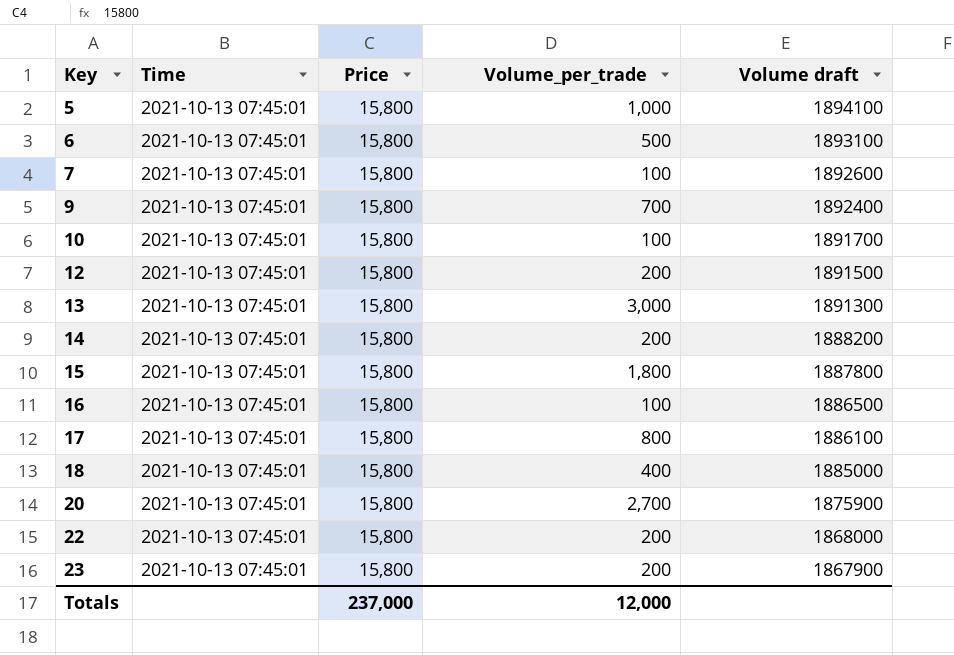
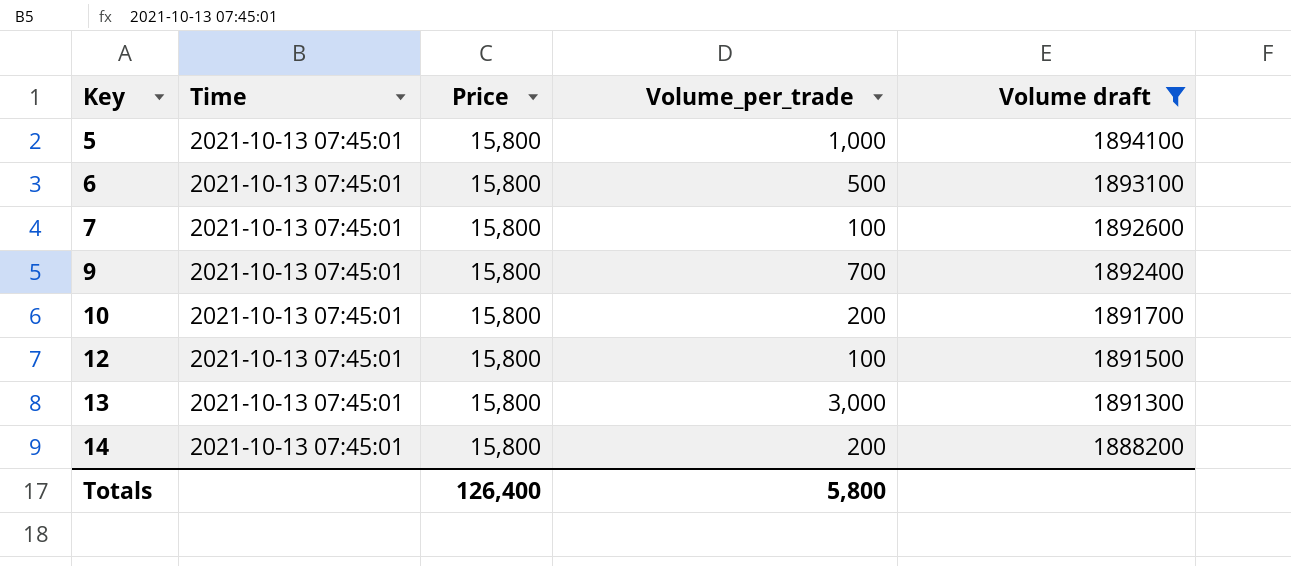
filter: none -> Volume draft >= 1888200
10 | Volume_per_trade: 100 -> 200
12 | Volume_per_trade: 200 -> 100
Totals | Price: 237,000 -> 126,400
Totals | Volume_per_trade: 12,000 -> 5,800

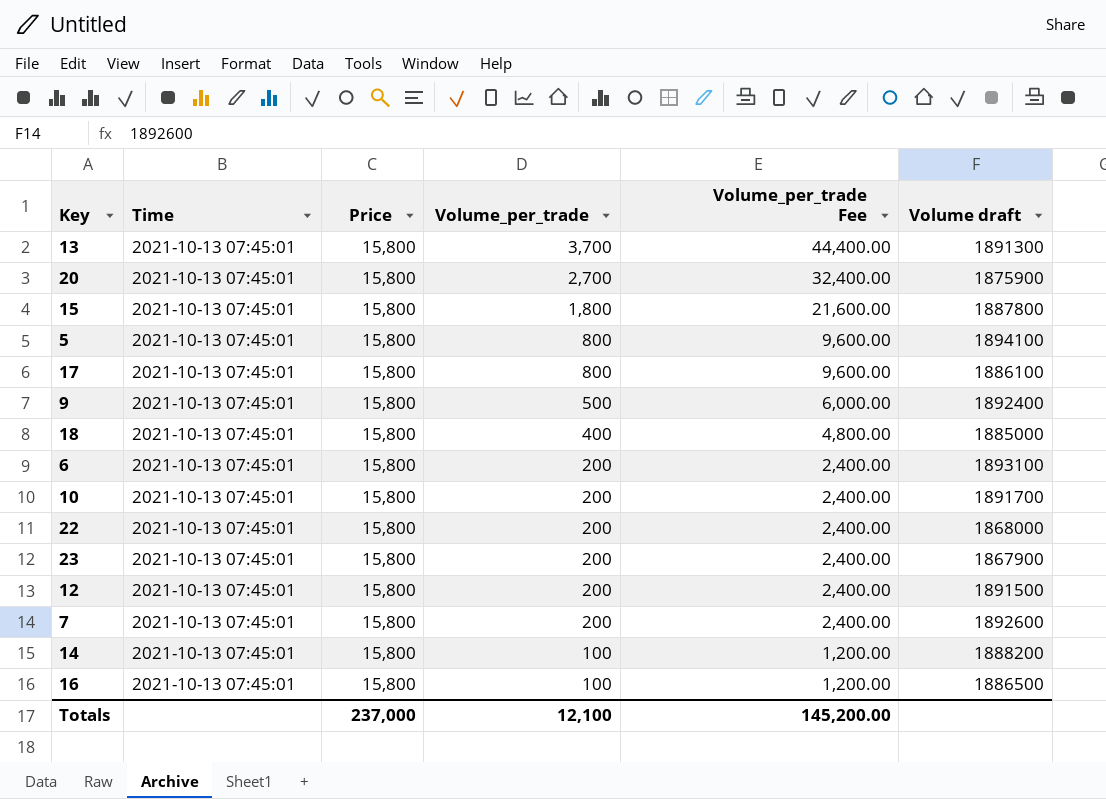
filter: Volume draft >= 1888200 -> none
row order: Key ascending -> Volume_per_trade descending
column Volume_per_trade Fee | formula: none -> [Volume_per_trade] * 12
13 | Volume_per_trade: 3,000 -> 3,700
5 | Volume_per_trade: 1,000 -> 800
9 | Volume_per_trade: 700 -> 500
6 | Volume_per_trade: 500 -> 200
12 | Volume_per_trade: 100 -> 200
7 | Volume_per_trade: 100 -> 200
14 | Volume_per_trade: 200 -> 100
Totals | Price: 126,400 -> 237,000
Totals | Volume_per_trade: 5,800 -> 12,100

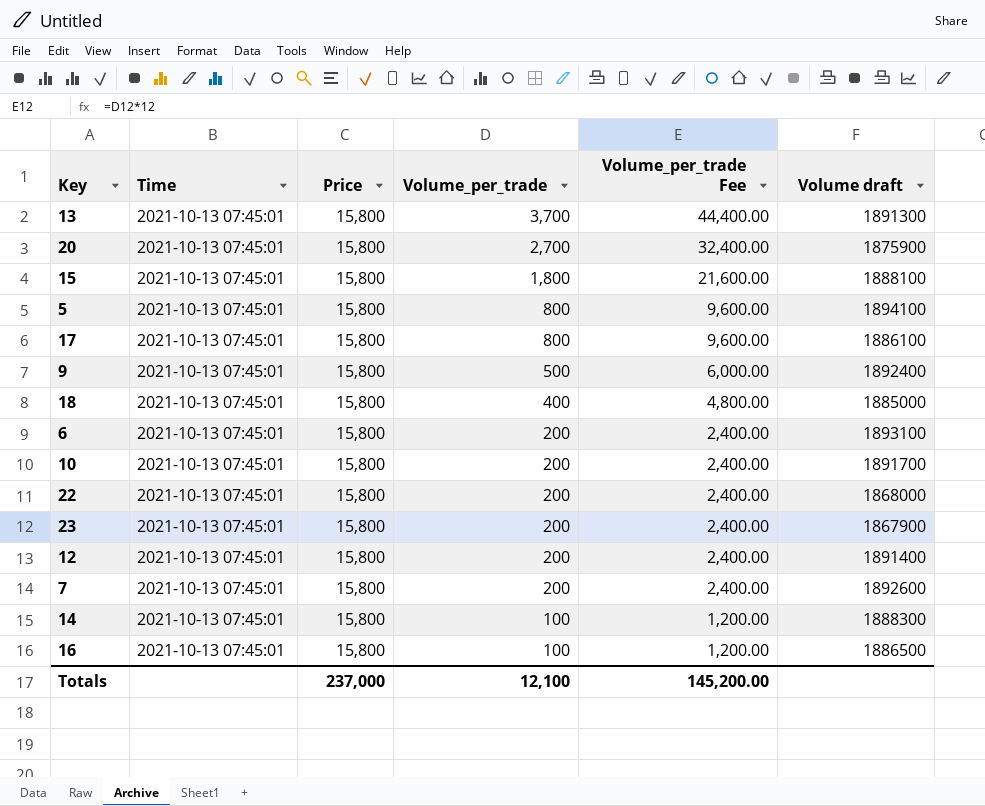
15 | Volume draft: 1887800 -> 1888100
12 | Volume draft: 1891500 -> 1891400
14 | Volume draft: 1888200 -> 1888300

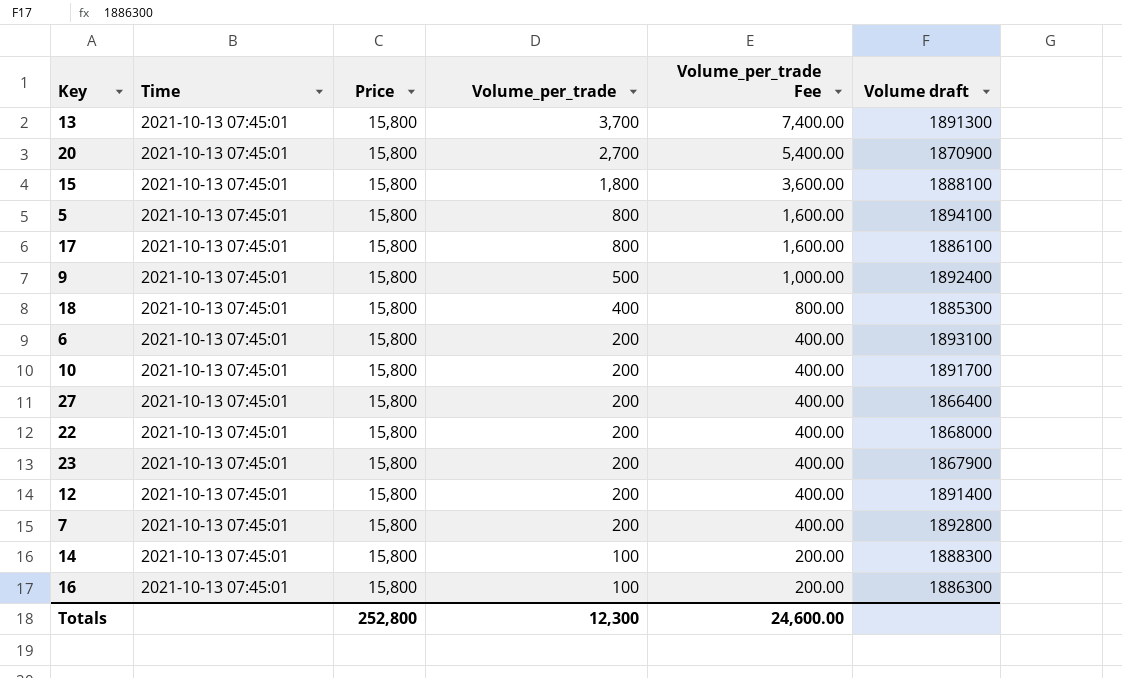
column Volume_per_trade Fee | formula: [Volume_per_trade] * 12 -> [Volume_per_trade] * 2
20 | Volume draft: 1875900 -> 1870900
18 | Volume draft: 1885000 -> 1885300
row 27: none -> 2021-10-13 07:45:01 | 15,800 | 200 | 400.00 | 1866400
7 | Volume draft: 1892600 -> 1892800
16 | Volume draft: 1886500 -> 1886300
Totals | Price: 237,000 -> 252,800
Totals | Volume_per_trade: 12,100 -> 12,300
Totals | Volume_per_trade Fee: 145,200.00 -> 24,600.00

